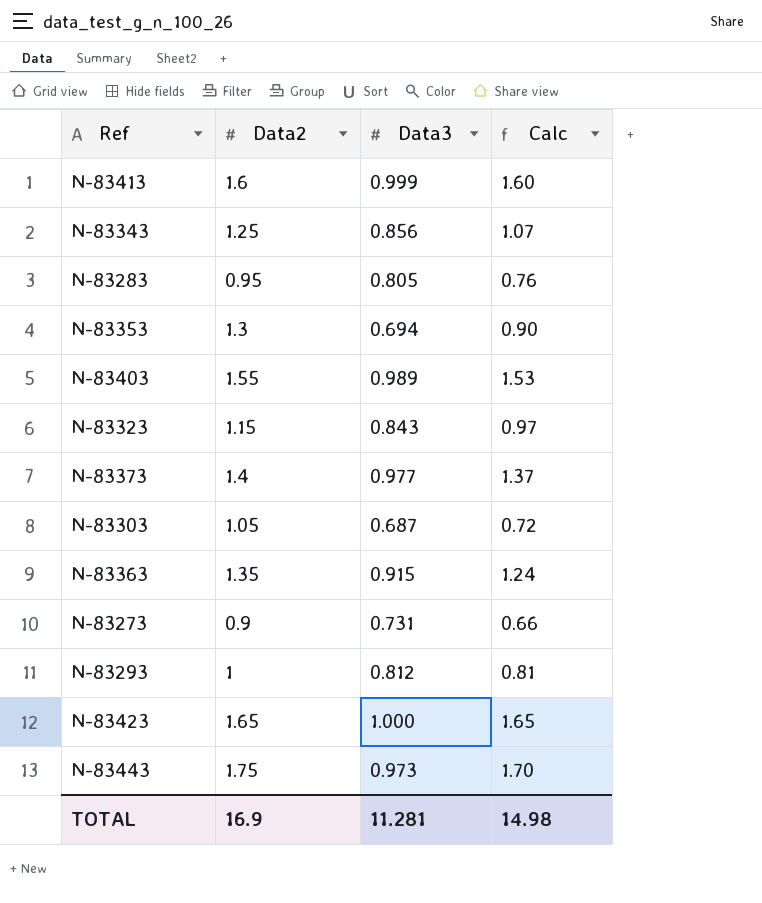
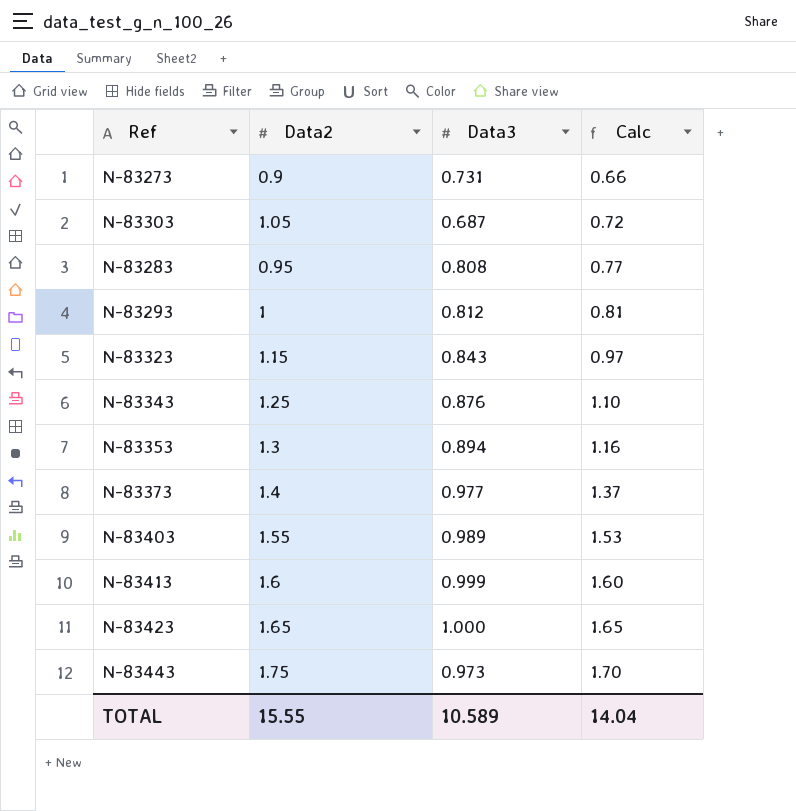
row order: none -> Calc ascending
row N-83363: 1.35 | 0.915 | 1.24 -> none
N-83283 | Data3: 0.805 -> 0.808
N-83283 | Calc: 0.76 -> 0.77
N-83343 | Data3: 0.856 -> 0.876
N-83343 | Calc: 1.07 -> 1.10
N-83353 | Data3: 0.694 -> 0.894
N-83353 | Calc: 0.90 -> 1.16
TOTAL | Data2: 16.9 -> 15.55
TOTAL | Data3: 11.281 -> 10.589
TOTAL | Calc: 14.98 -> 14.04

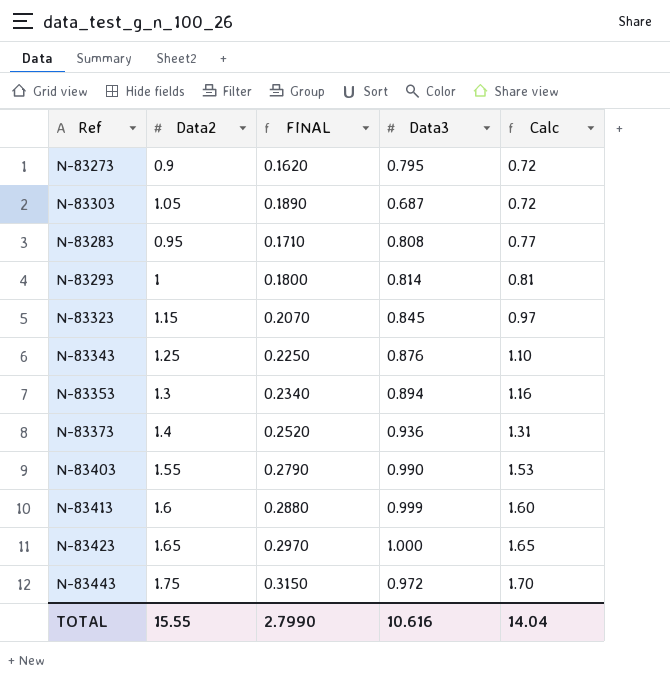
column FINAL | formula: none -> [Data2] * 0.18
N-83273 | Data3: 0.731 -> 0.795
N-83273 | Calc: 0.66 -> 0.72
N-83293 | Data3: 0.812 -> 0.814
N-83323 | Data3: 0.843 -> 0.845
N-83373 | Data3: 0.977 -> 0.936
N-83373 | Calc: 1.37 -> 1.31
N-83403 | Data3: 0.989 -> 0.990
N-83443 | Data3: 0.973 -> 0.972
TOTAL | Data3: 10.589 -> 10.616

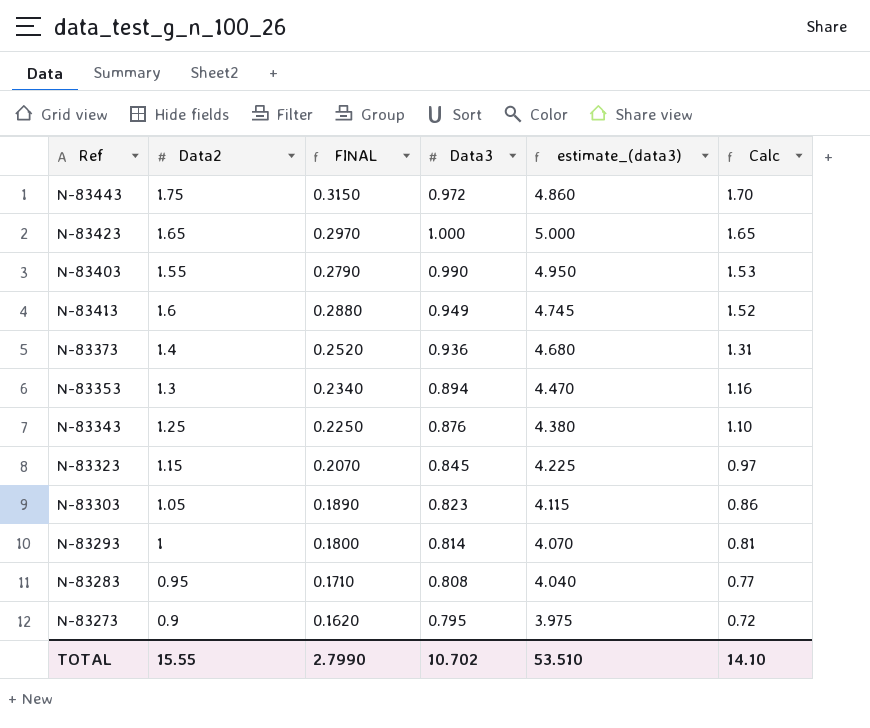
row order: Calc ascending -> Calc descending
column estimate_(data3) | formula: none -> [Data3] * 5
N-83413 | Data3: 0.999 -> 0.949
N-83413 | Calc: 1.60 -> 1.52
N-83303 | Data3: 0.687 -> 0.823
N-83303 | Calc: 0.72 -> 0.86
TOTAL | Data3: 10.616 -> 10.702
TOTAL | Calc: 14.04 -> 14.10

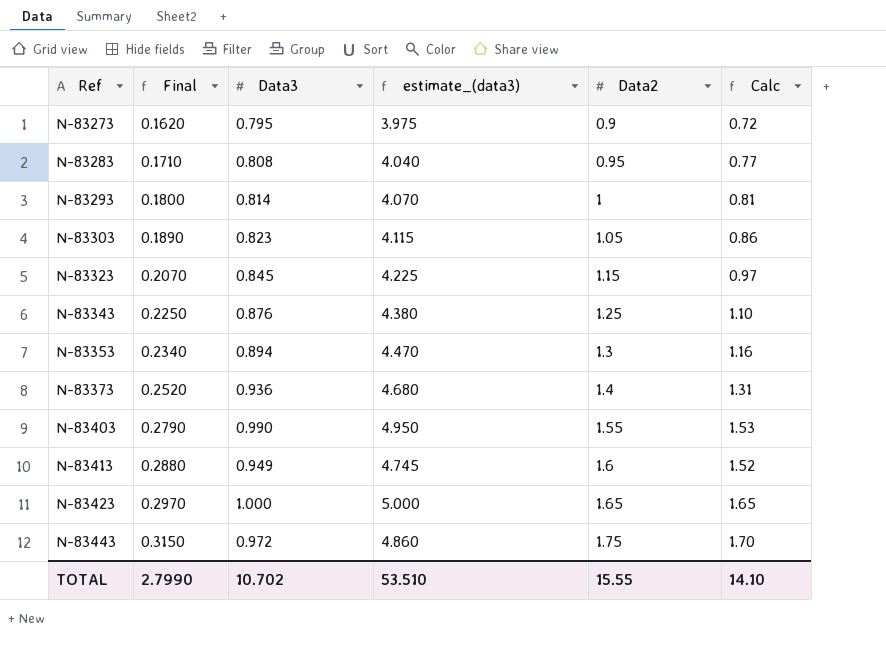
row order: Calc descending -> Ref ascending
column name: FINAL -> Final
column Data2 | position: 2 -> 5

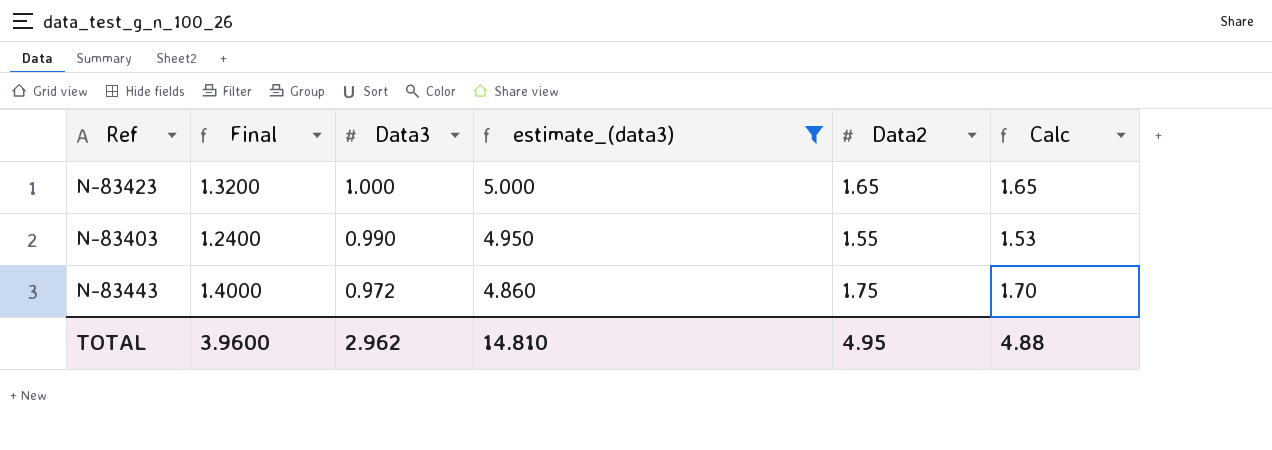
filter: none -> estimate_(data3) >= 4.860
row order: Ref ascending -> Data3 descending
column Final | formula: [Data2] * 0.18 -> [Data2] * 0.8
TOTAL | Final: 2.7990 -> 3.9600
TOTAL | Data3: 10.702 -> 2.962
TOTAL | estimate_(data3): 53.510 -> 14.810
TOTAL | Data2: 15.55 -> 4.95
TOTAL | Calc: 14.10 -> 4.88

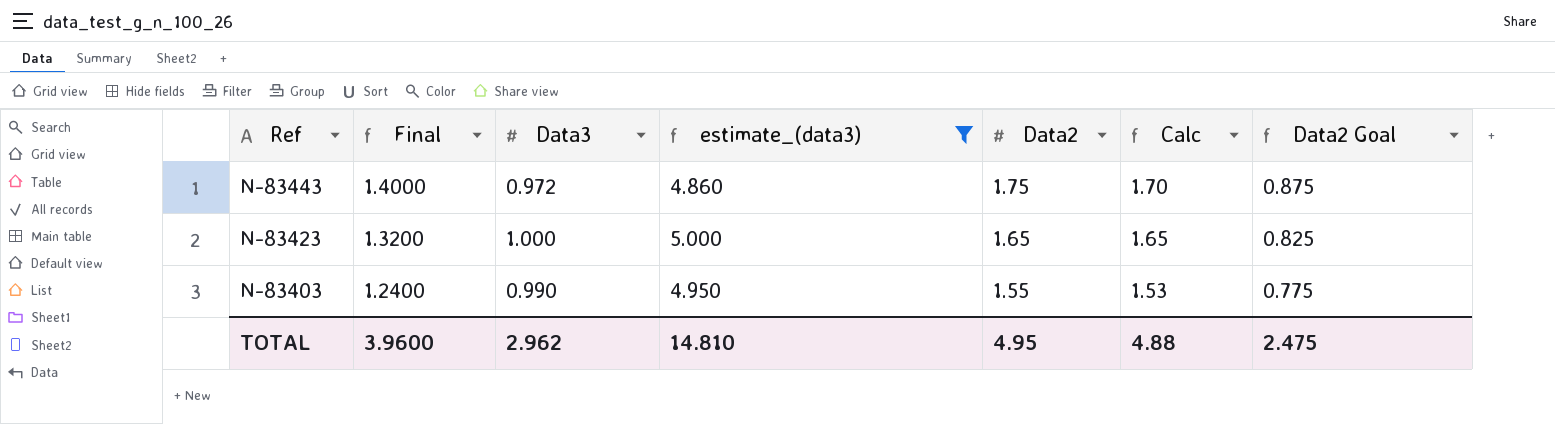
row order: Data3 descending -> Ref descending
column Data2 Goal | formula: none -> [Data2] * 0.5

